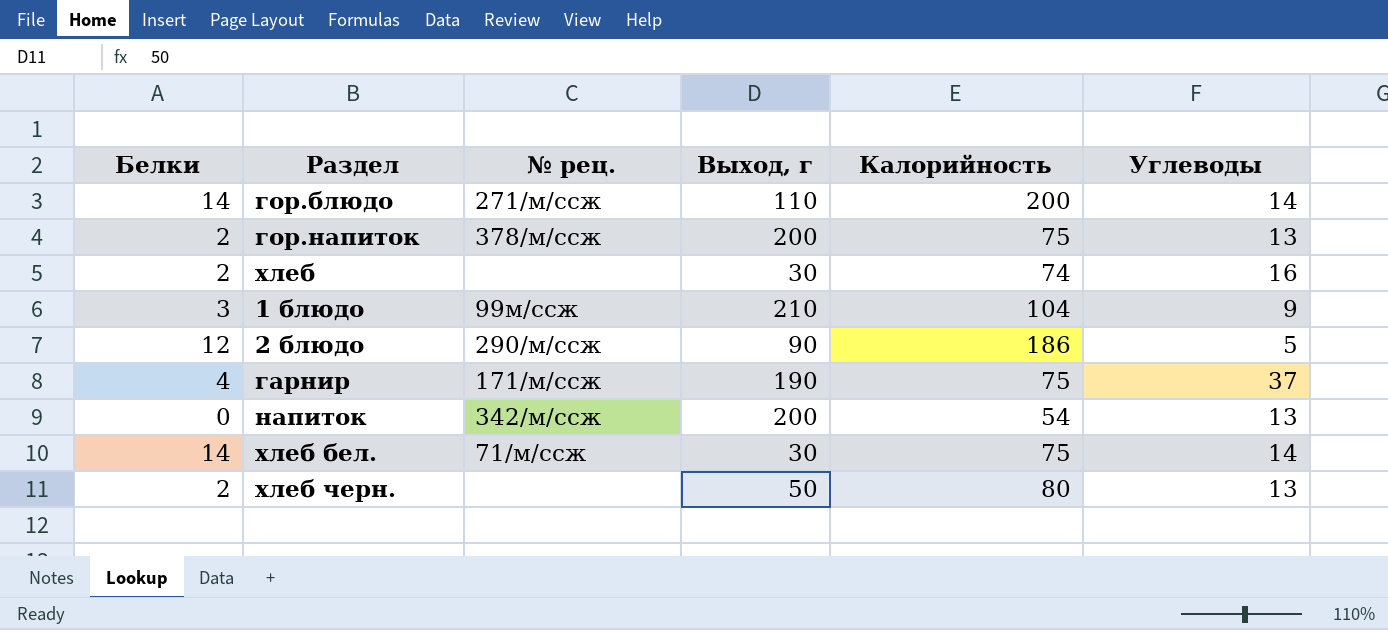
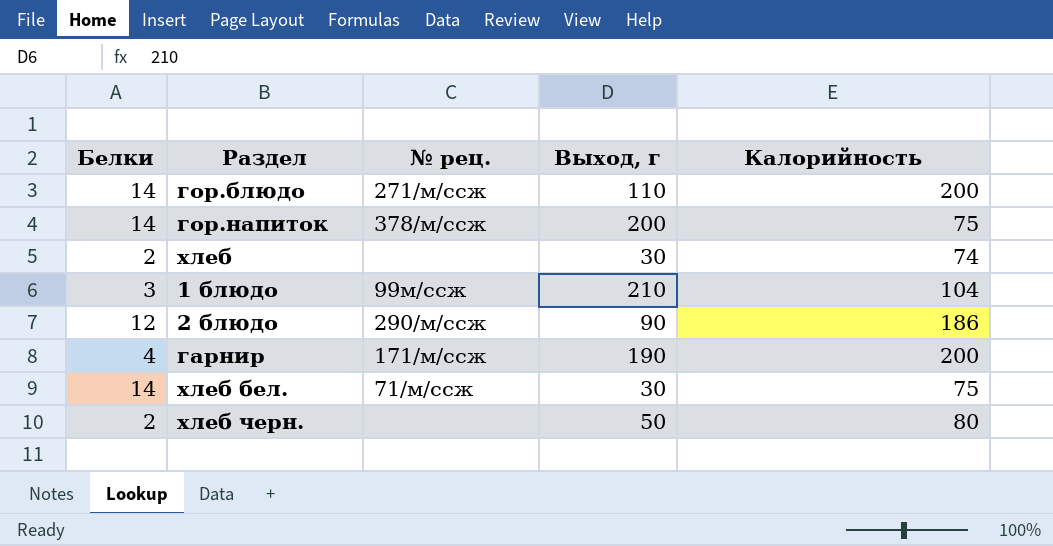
column Углеводы | position: 6 -> none
row напиток: 0 | 342/м/ссж | 200 | 54 | 13 -> none
гор.напиток | Белки: 2 -> 14
гарнир | Калорийность: 75 -> 200

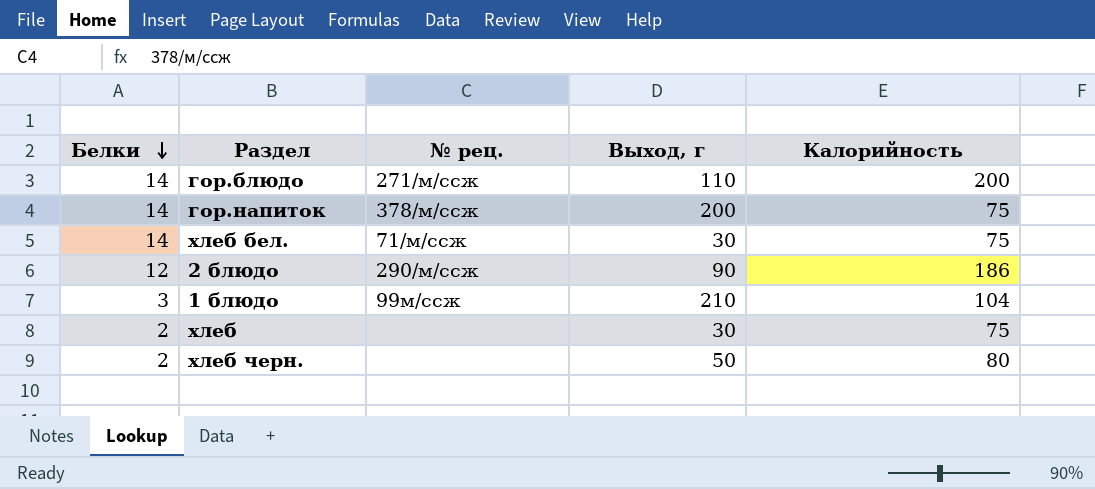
row order: none -> Белки descending
row гарнир: 4 | 171/м/ссж | 190 | 200 -> none
хлеб | Калорийность: 74 -> 75

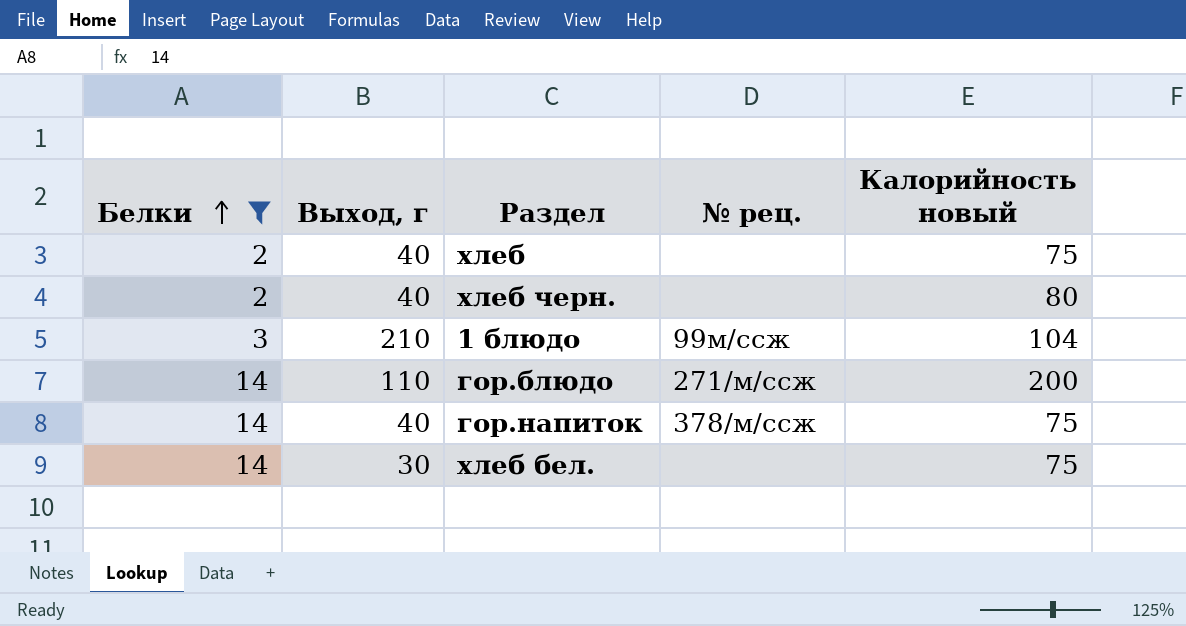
filter: none -> Белки != 12
row order: Белки descending -> Белки ascending
column Выход, г | position: 4 -> 2
column name: Калорийность -> Калорийность новый
хлеб | Выход, г: 30 -> 40
хлеб черн. | Выход, г: 50 -> 40
гор.напиток | Выход, г: 200 -> 40
хлеб бел. | № рец.: 71/м/ссж -> none

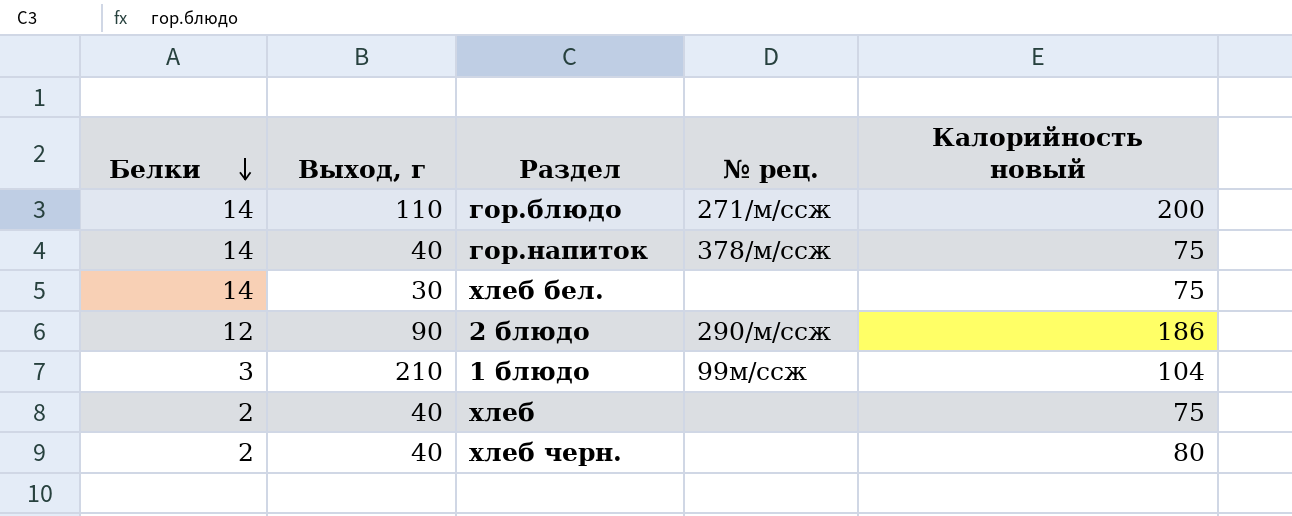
filter: Белки != 12 -> none
row order: Белки ascending -> Белки descending

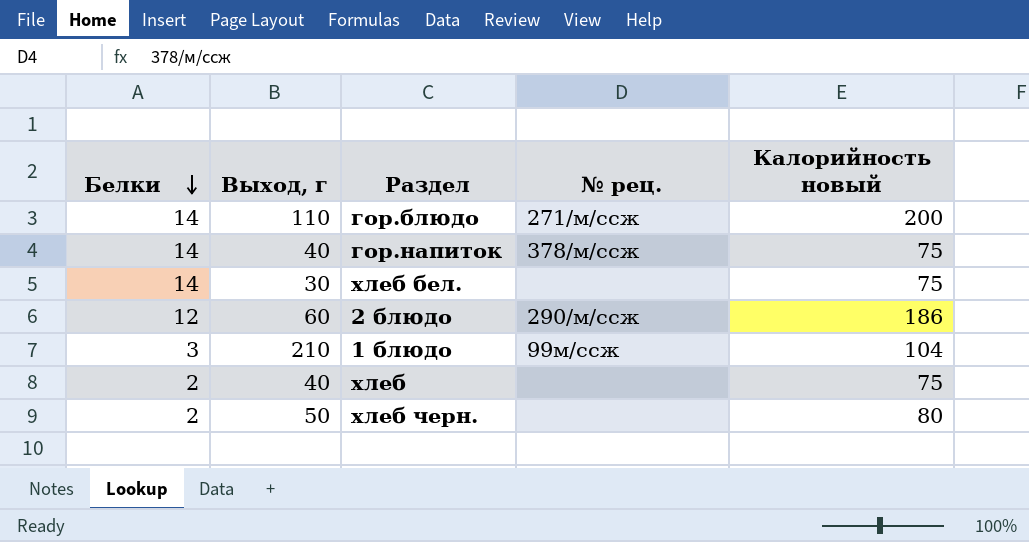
2 блюдо | Выход, г: 90 -> 60
хлеб черн. | Выход, г: 40 -> 50

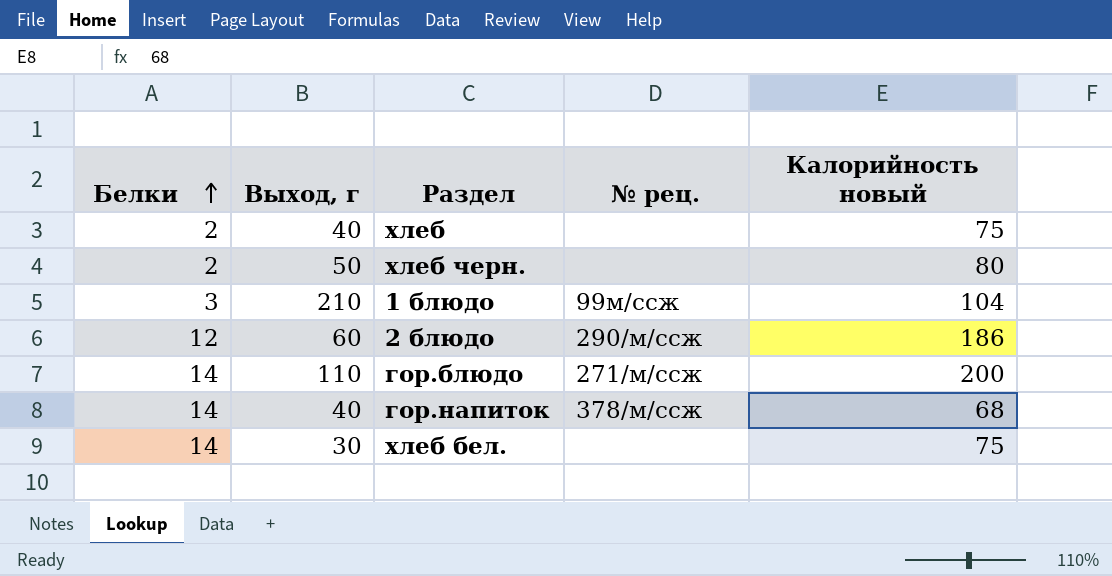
row order: Белки descending -> Белки ascending
гор.напиток | Калорийность новый: 75 -> 68

